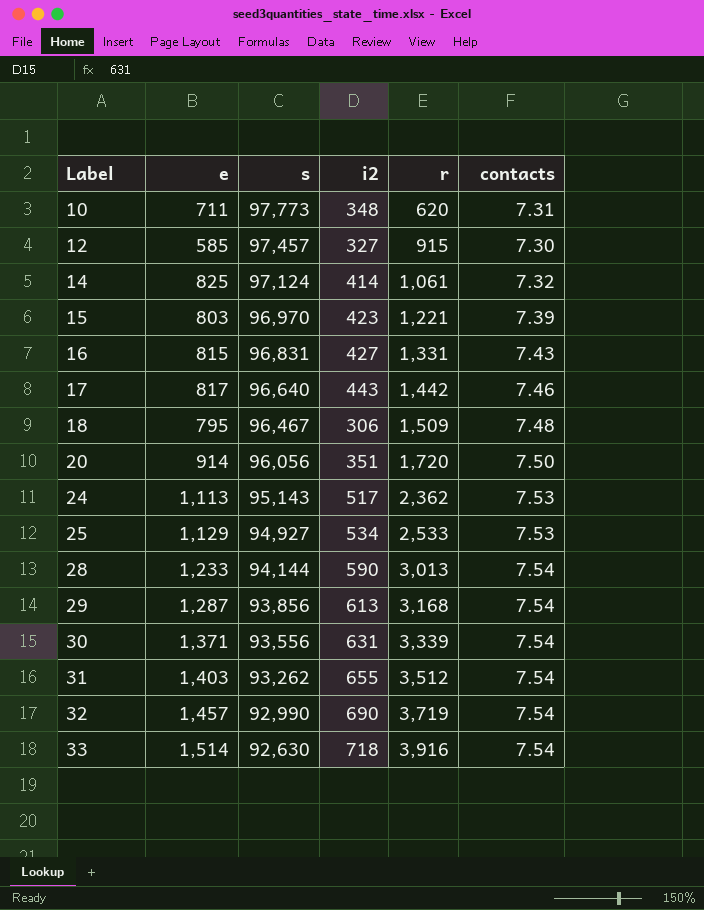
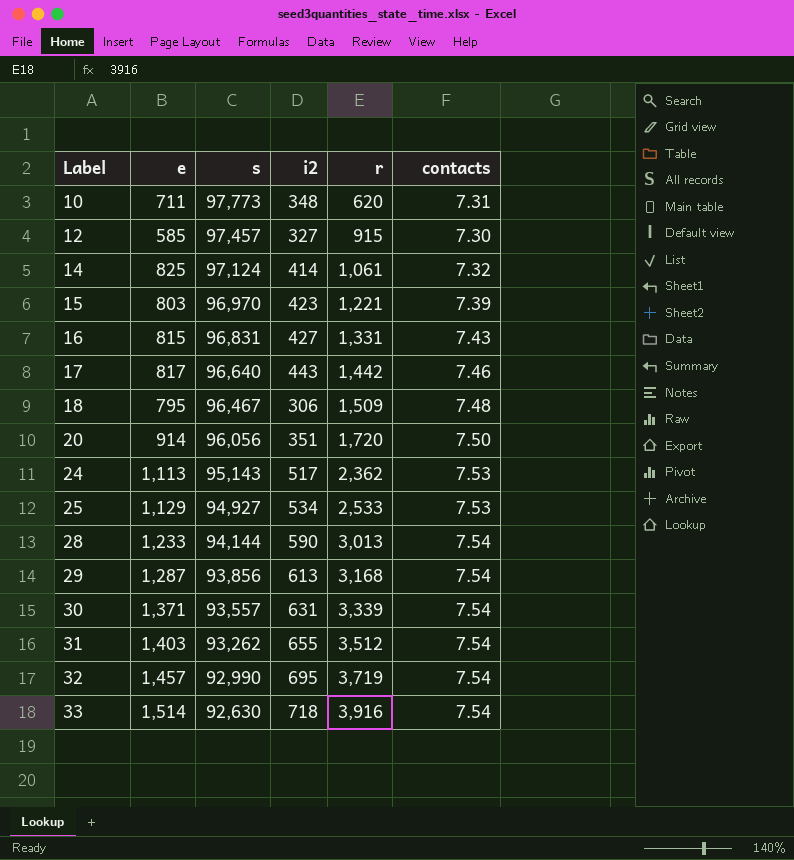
30 | s: 93,556 -> 93,557
32 | i2: 690 -> 695

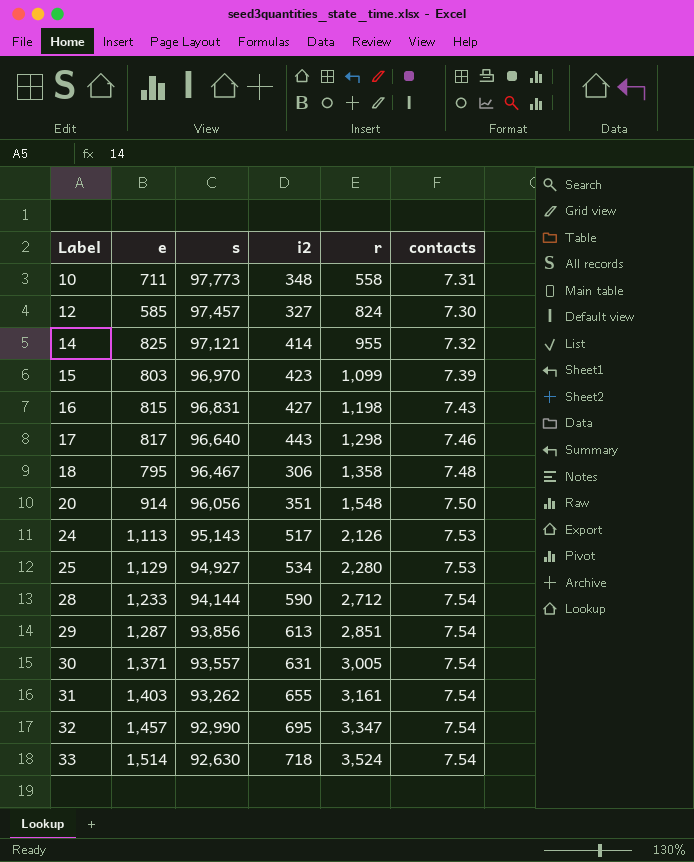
10 | r: 620 -> 558
12 | r: 915 -> 824
14 | s: 97,124 -> 97,121
14 | r: 1,061 -> 955
15 | r: 1,221 -> 1,099
16 | r: 1,331 -> 1,198
17 | r: 1,442 -> 1,298
18 | r: 1,509 -> 1,358
20 | r: 1,720 -> 1,548
24 | r: 2,362 -> 2,126
25 | r: 2,533 -> 2,280
28 | r: 3,013 -> 2,712
29 | r: 3,168 -> 2,851
30 | r: 3,339 -> 3,005
31 | r: 3,512 -> 3,161
32 | r: 3,719 -> 3,347
33 | r: 3,916 -> 3,524

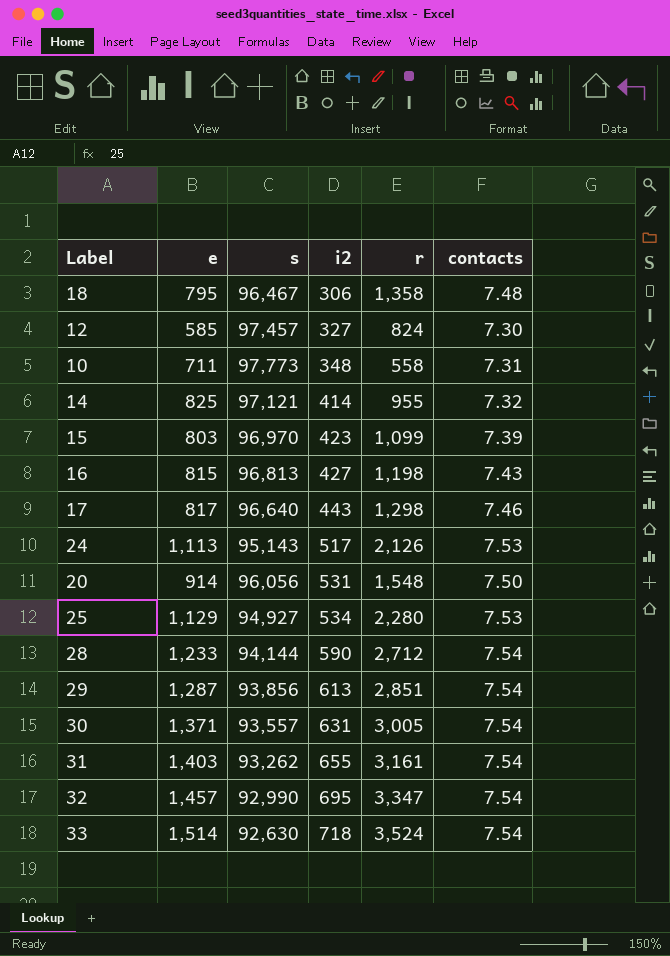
row order: Label ascending -> i2 ascending
16 | s: 96,831 -> 96,813
20 | i2: 351 -> 531

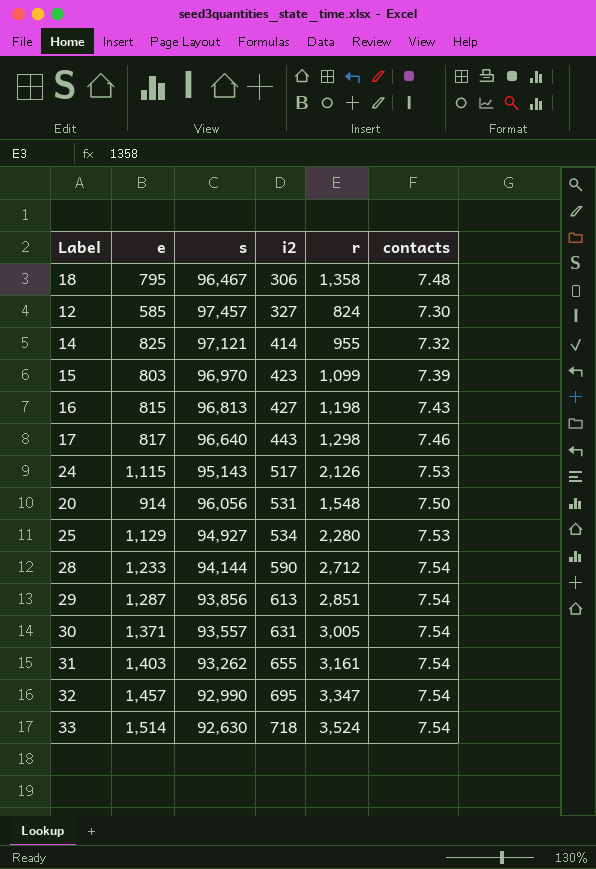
row 10: 711 | 97,773 | 348 | 558 | 7.31 -> none
24 | e: 1,113 -> 1,115

